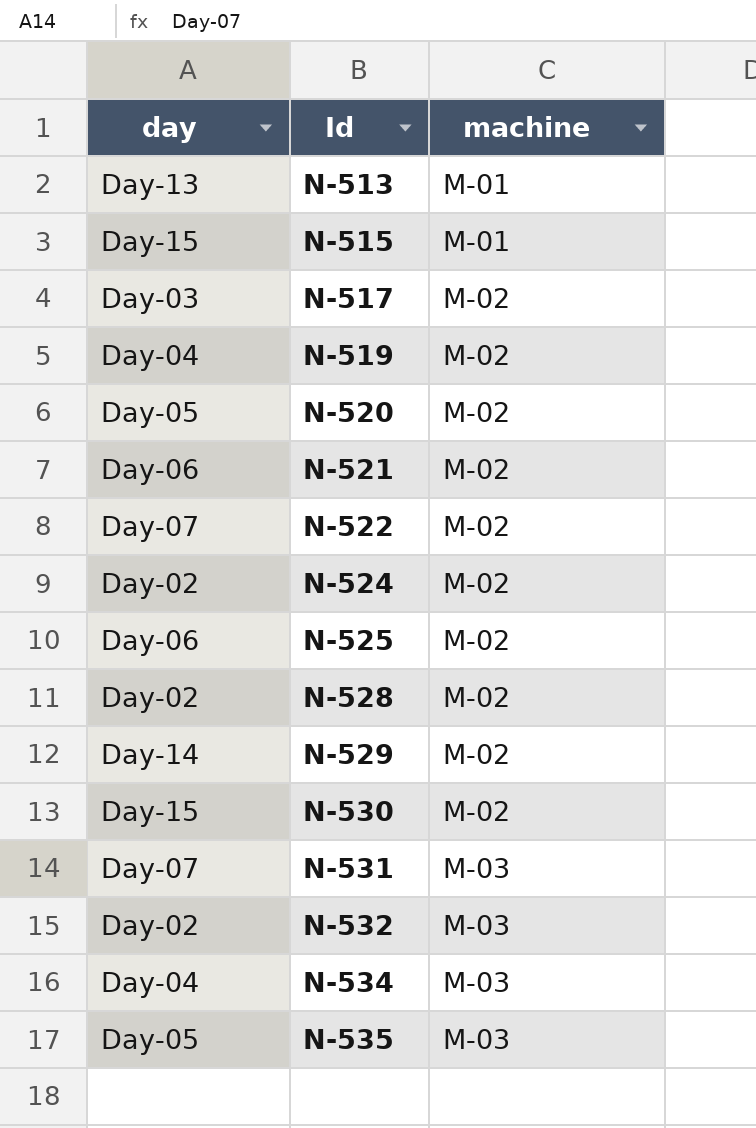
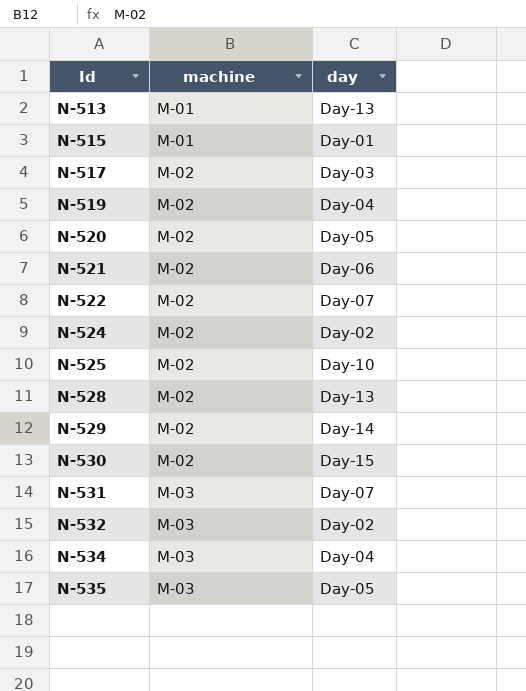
column day | position: 1 -> 3
N-515 | day: Day-15 -> Day-01
N-525 | day: Day-06 -> Day-10
N-528 | day: Day-02 -> Day-13

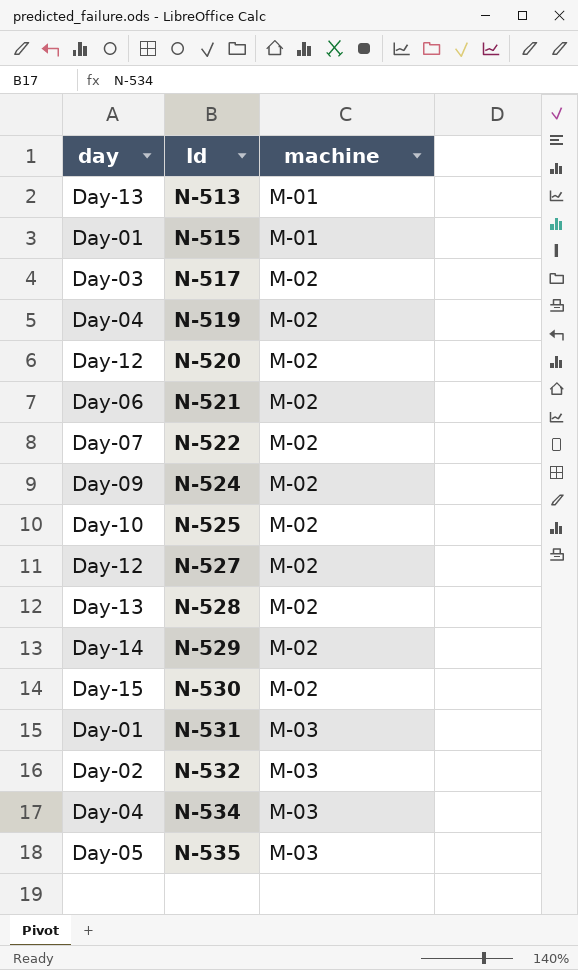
column day | position: 3 -> 1
N-520 | day: Day-05 -> Day-12
N-524 | day: Day-02 -> Day-09
row N-527: none -> Day-12 | M-02
N-531 | day: Day-07 -> Day-01

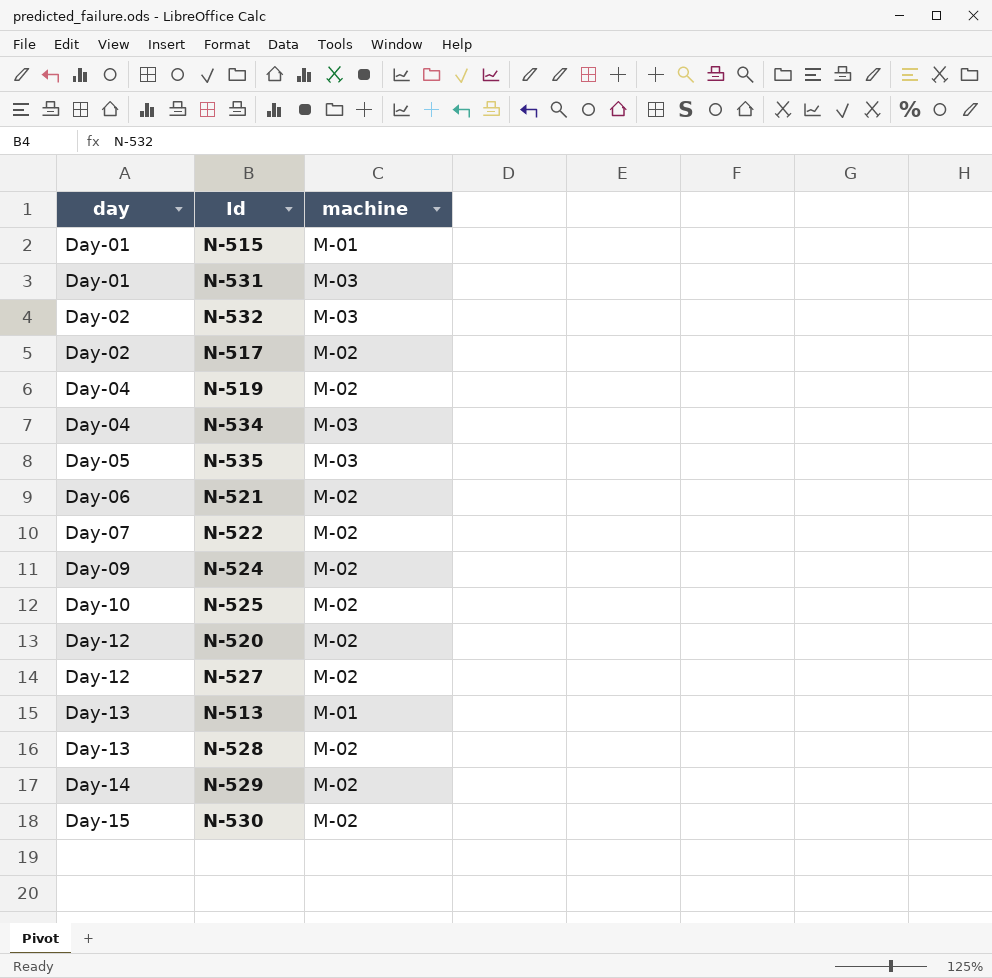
row order: Id ascending -> day ascending
N-517 | day: Day-03 -> Day-02

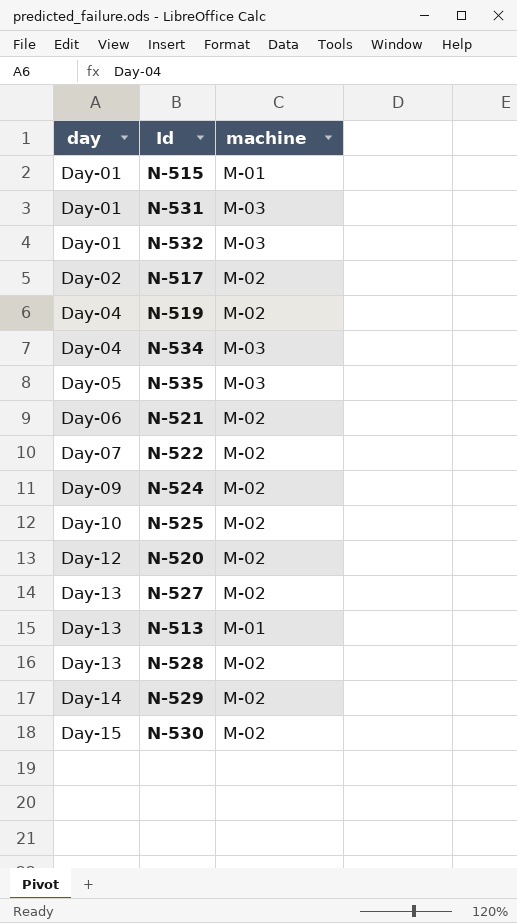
N-532 | day: Day-02 -> Day-01
N-527 | day: Day-12 -> Day-13

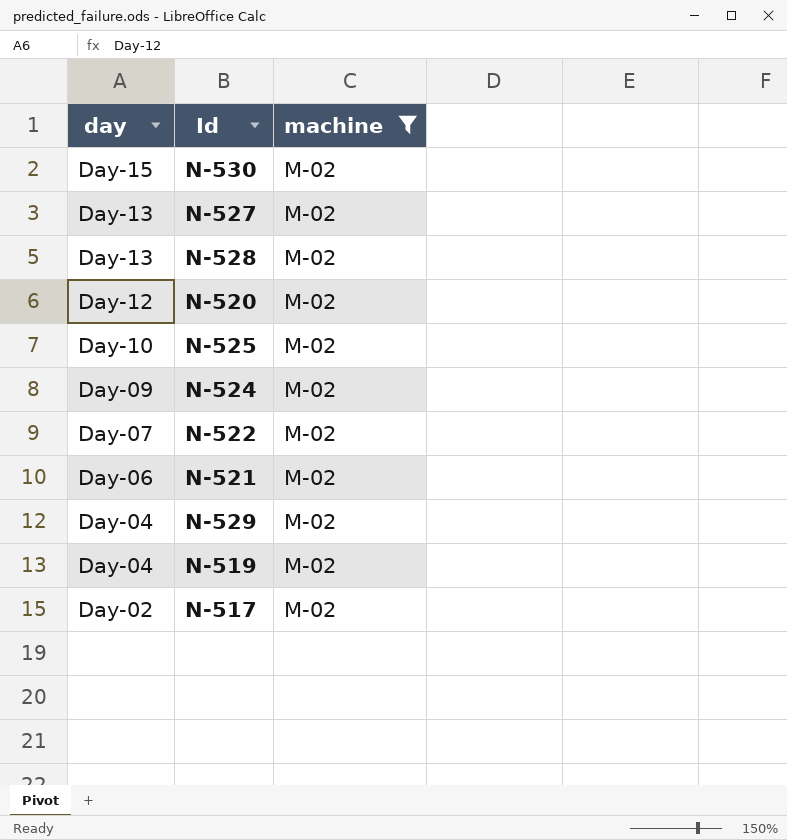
filter: none -> machine = M-02
row order: day ascending -> day descending
N-529 | day: Day-14 -> Day-04

